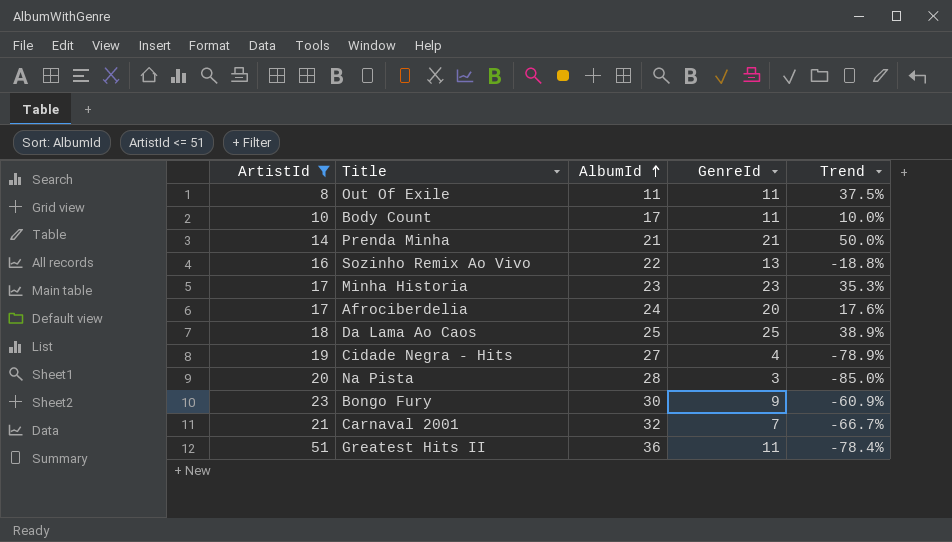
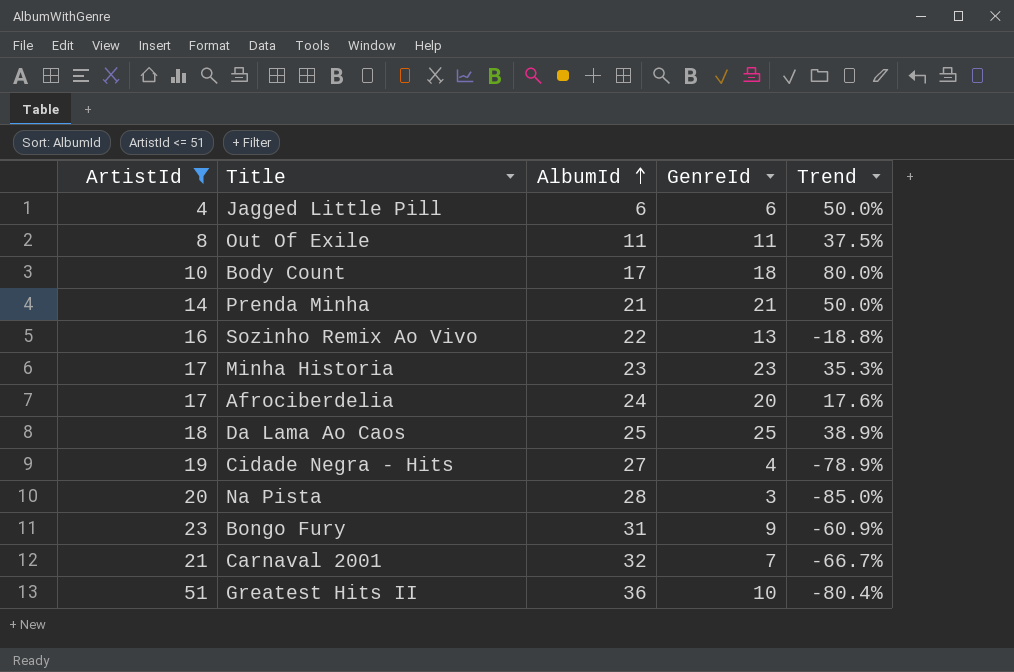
row Jagged Little Pill: none -> 4 | 6 | 6 | 50.0%
Body Count | GenreId: 11 -> 18
Body Count | Trend: 10.0% -> 80.0%
Bongo Fury | AlbumId: 30 -> 31
Greatest Hits II | GenreId: 11 -> 10
Greatest Hits II | Trend: -78.4% -> -80.4%

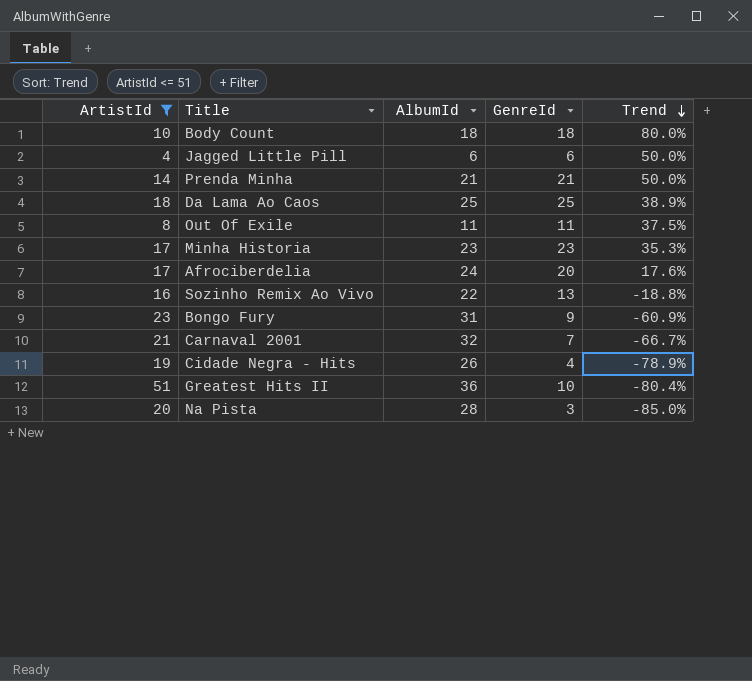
row order: AlbumId ascending -> Trend descending
Body Count | AlbumId: 17 -> 18
Cidade Negra - Hits | AlbumId: 27 -> 26

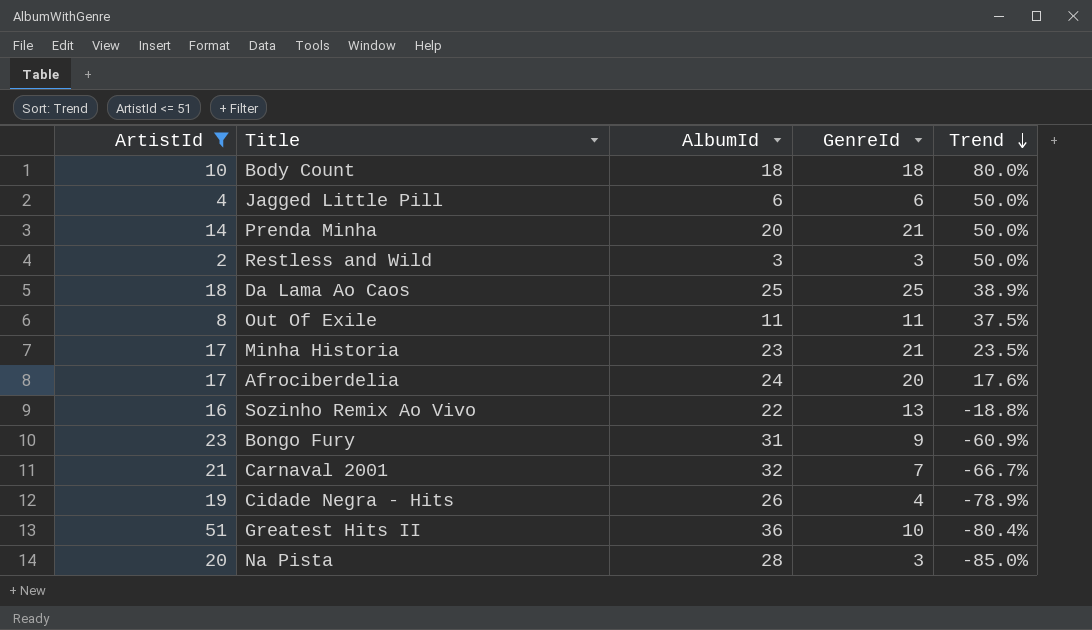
Prenda Minha | AlbumId: 21 -> 20
row Restless and Wild: none -> 2 | 3 | 3 | 50.0%
Minha Historia | GenreId: 23 -> 21
Minha Historia | Trend: 35.3% -> 23.5%

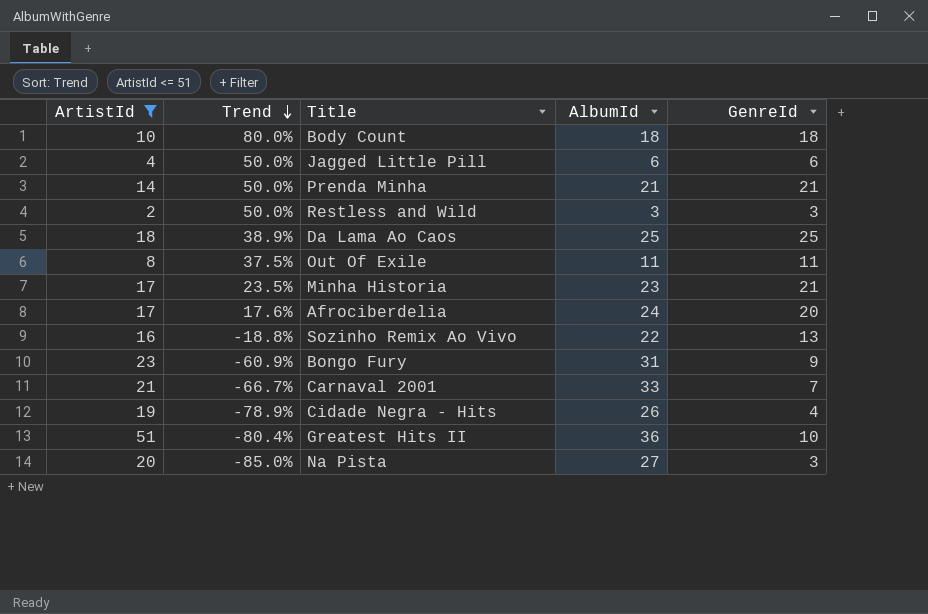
column Trend | position: 5 -> 2
Prenda Minha | AlbumId: 20 -> 21
Carnaval 2001 | AlbumId: 32 -> 33
Na Pista | AlbumId: 28 -> 27

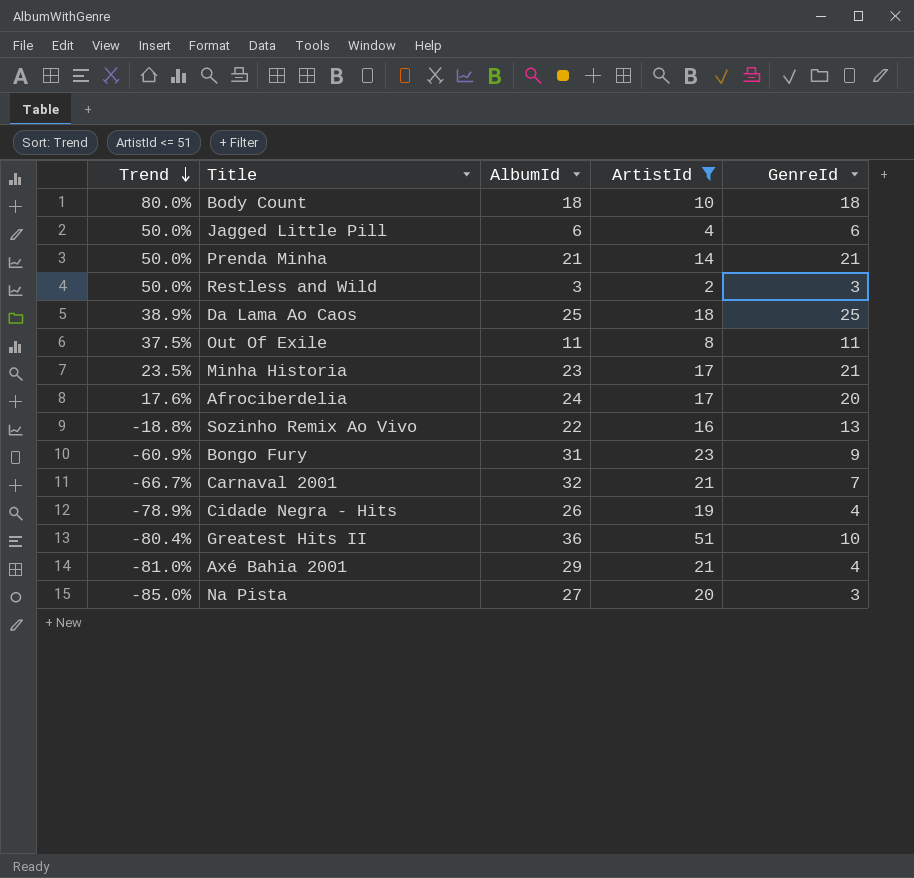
column ArtistId | position: 1 -> 4
Carnaval 2001 | AlbumId: 33 -> 32
row Axé Bahia 2001: none -> -81.0% | 29 | 21 | 4

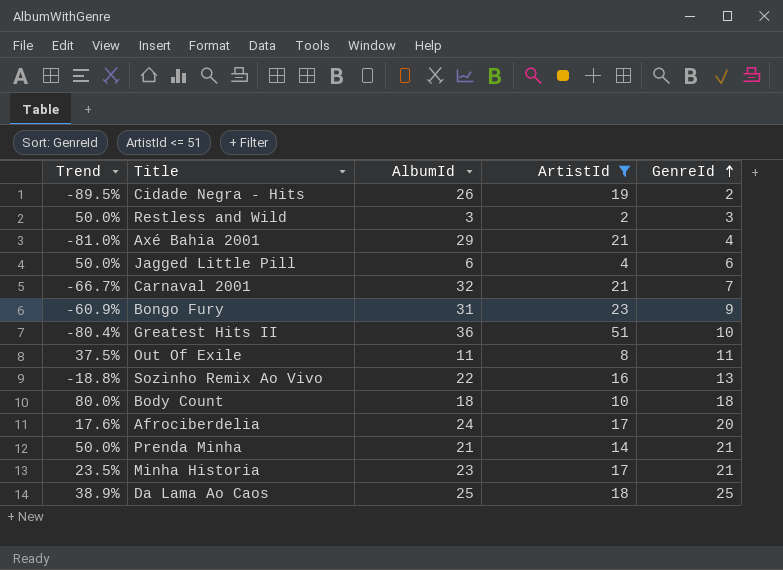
row order: Trend descending -> GenreId ascending
row Na Pista: -85.0% | 27 | 20 | 3 -> none
Cidade Negra - Hits | Trend: -78.9% -> -89.5%
Cidade Negra - Hits | GenreId: 4 -> 2

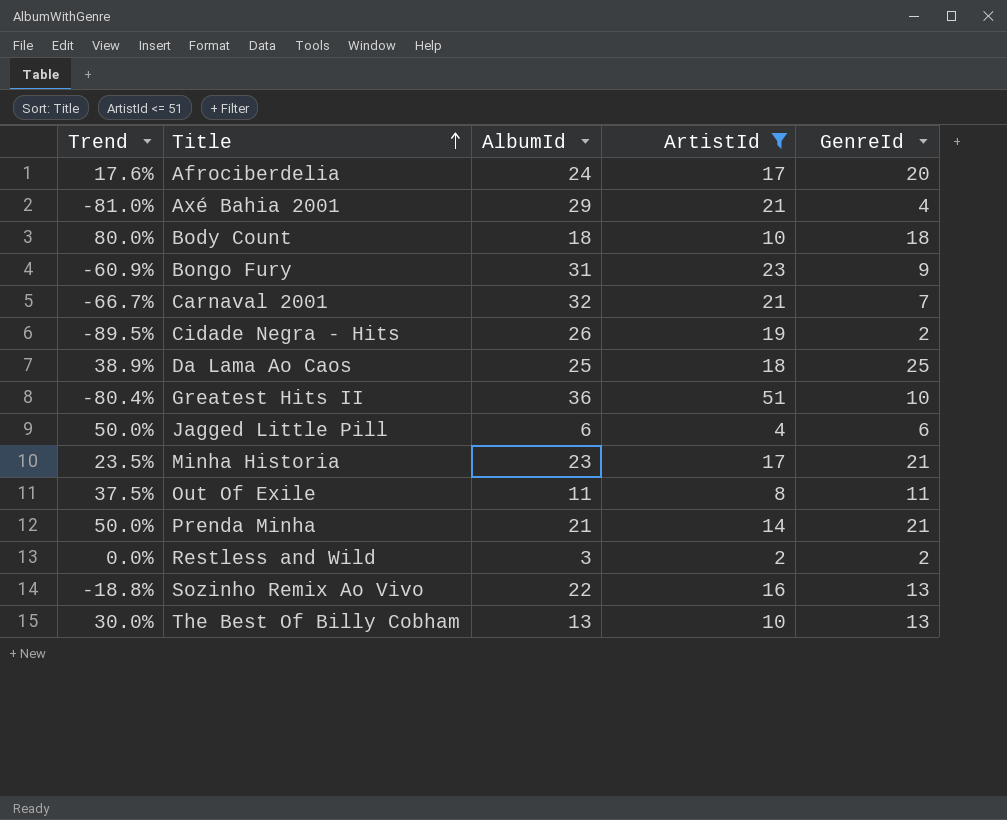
row order: GenreId ascending -> Title ascending
Restless and Wild | Trend: 50.0% -> 0.0%
Restless and Wild | GenreId: 3 -> 2
row The Best Of Billy Cobham: none -> 30.0% | 13 | 10 | 13

